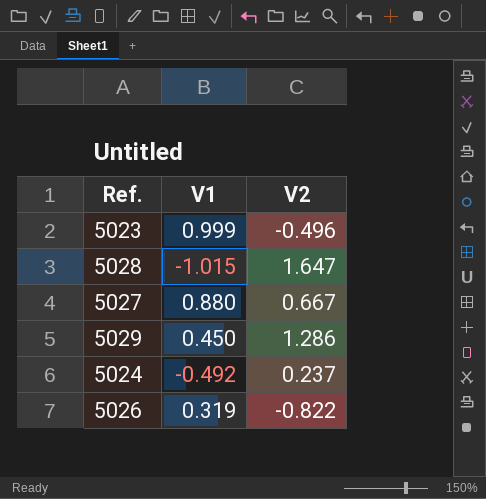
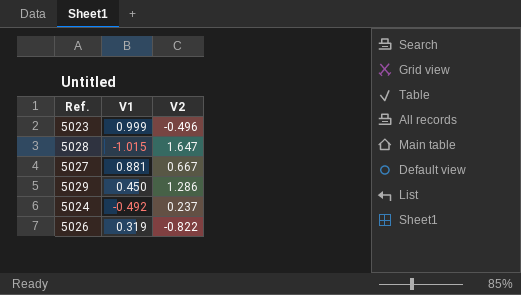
5027 | V1: 0.880 -> 0.881

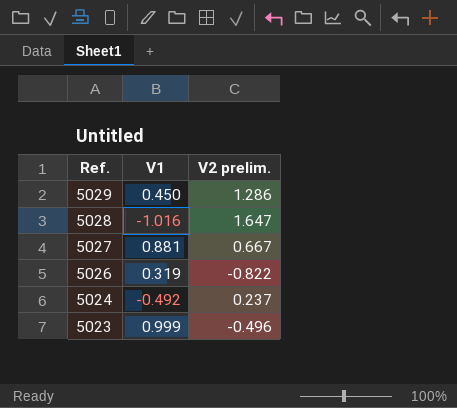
row order: none -> Ref. descending
column name: V2 -> V2 prelim.
5028 | V1: -1.015 -> -1.016

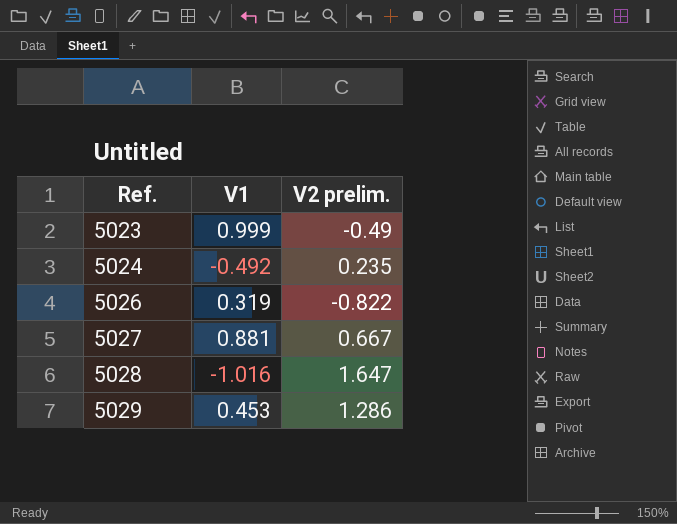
row order: Ref. descending -> Ref. ascending
5023 | V2 prelim.: -0.496 -> -0.49
5024 | V2 prelim.: 0.237 -> 0.235
5029 | V1: 0.450 -> 0.453

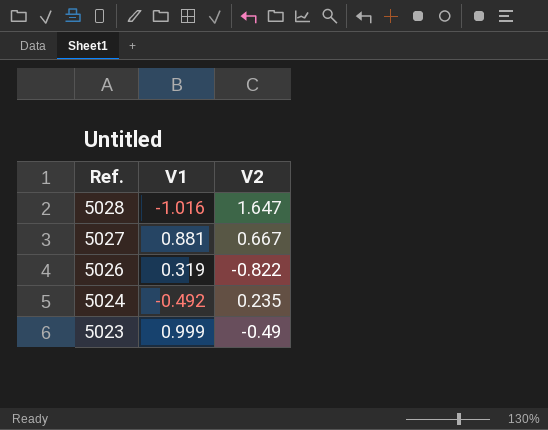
row order: Ref. ascending -> Ref. descending
column name: V2 prelim. -> V2
row 5029: 0.453 | 1.286 -> none

